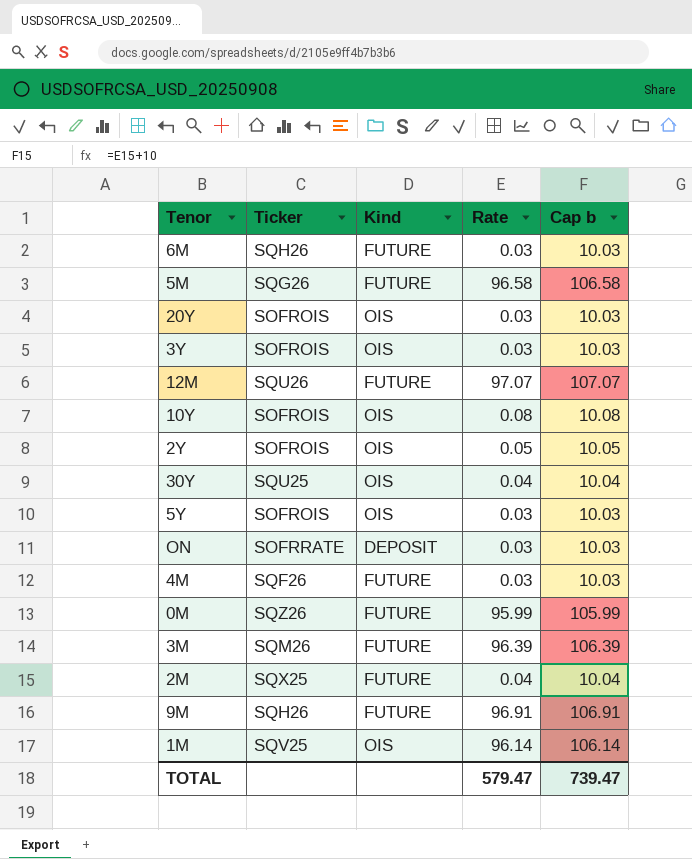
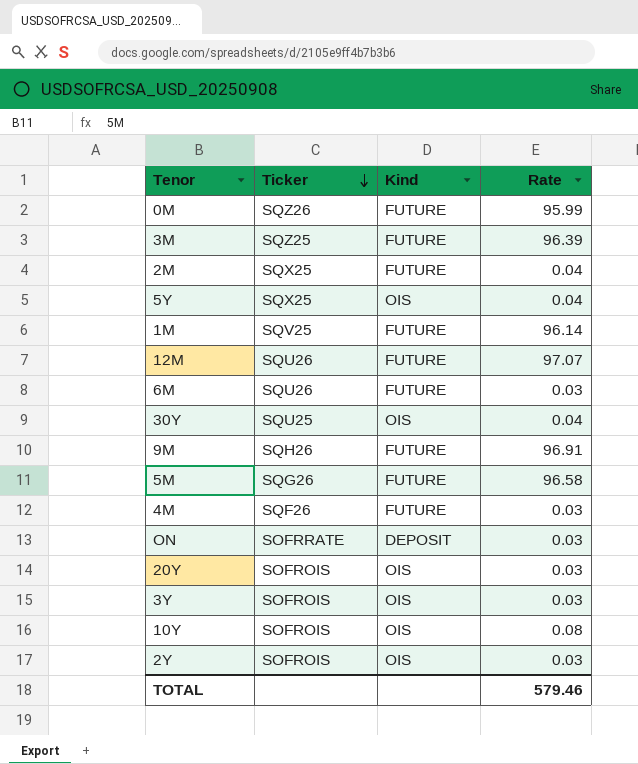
row order: none -> Ticker descending
column Cap b | formula: [Rate] + 10 -> none
3M | Ticker: SQM26 -> SQZ25
5Y | Ticker: SOFROIS -> SQX25
5Y | Rate: 0.03 -> 0.04
1M | Kind: OIS -> FUTURE
6M | Ticker: SQH26 -> SQU26
2Y | Rate: 0.05 -> 0.03
TOTAL | Rate: 579.47 -> 579.46

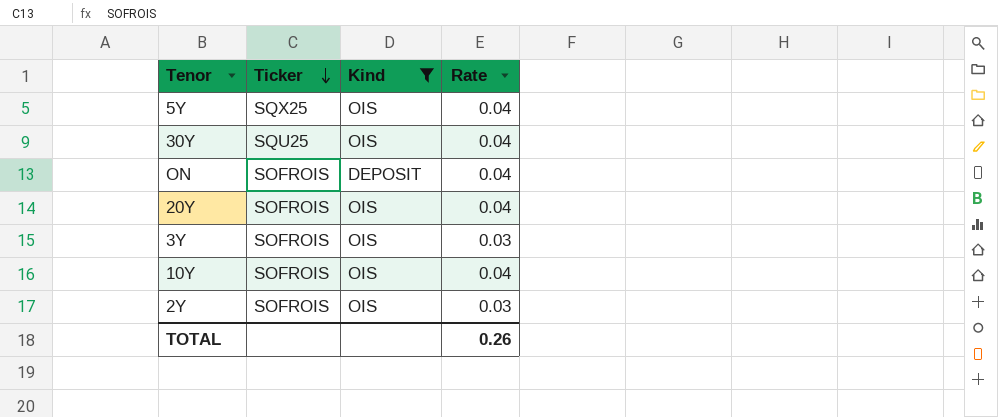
filter: none -> Kind != FUTURE
ON | Ticker: SOFRRATE -> SOFROIS
ON | Rate: 0.03 -> 0.04
20Y | Rate: 0.03 -> 0.04
10Y | Rate: 0.08 -> 0.04
TOTAL | Rate: 579.46 -> 0.26

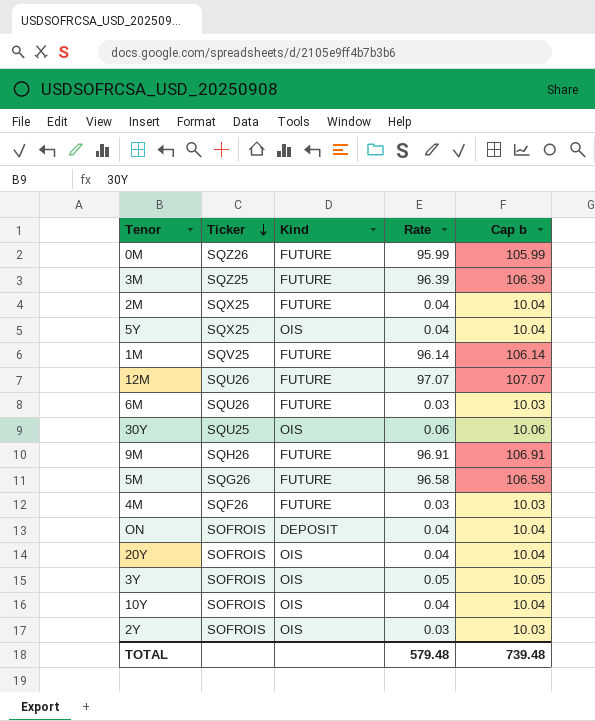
filter: Kind != FUTURE -> none
column Cap b | formula: none -> [Rate] + 10
30Y | Rate: 0.04 -> 0.06
3Y | Rate: 0.03 -> 0.05
TOTAL | Rate: 0.26 -> 579.48

